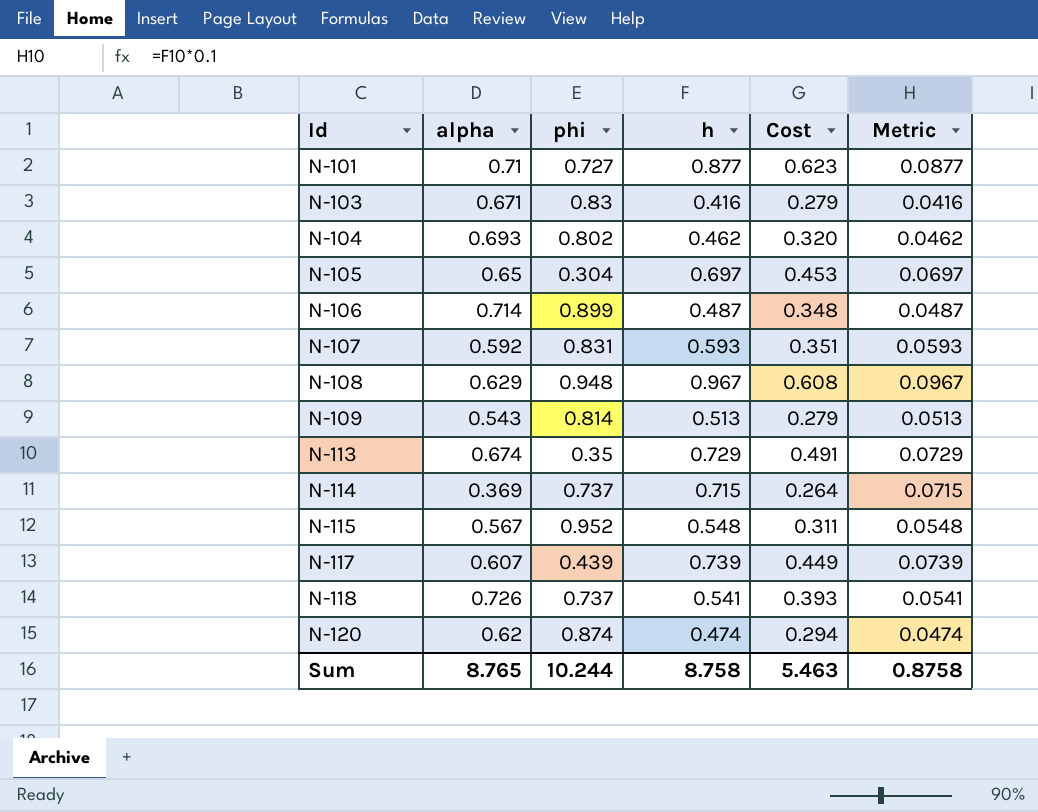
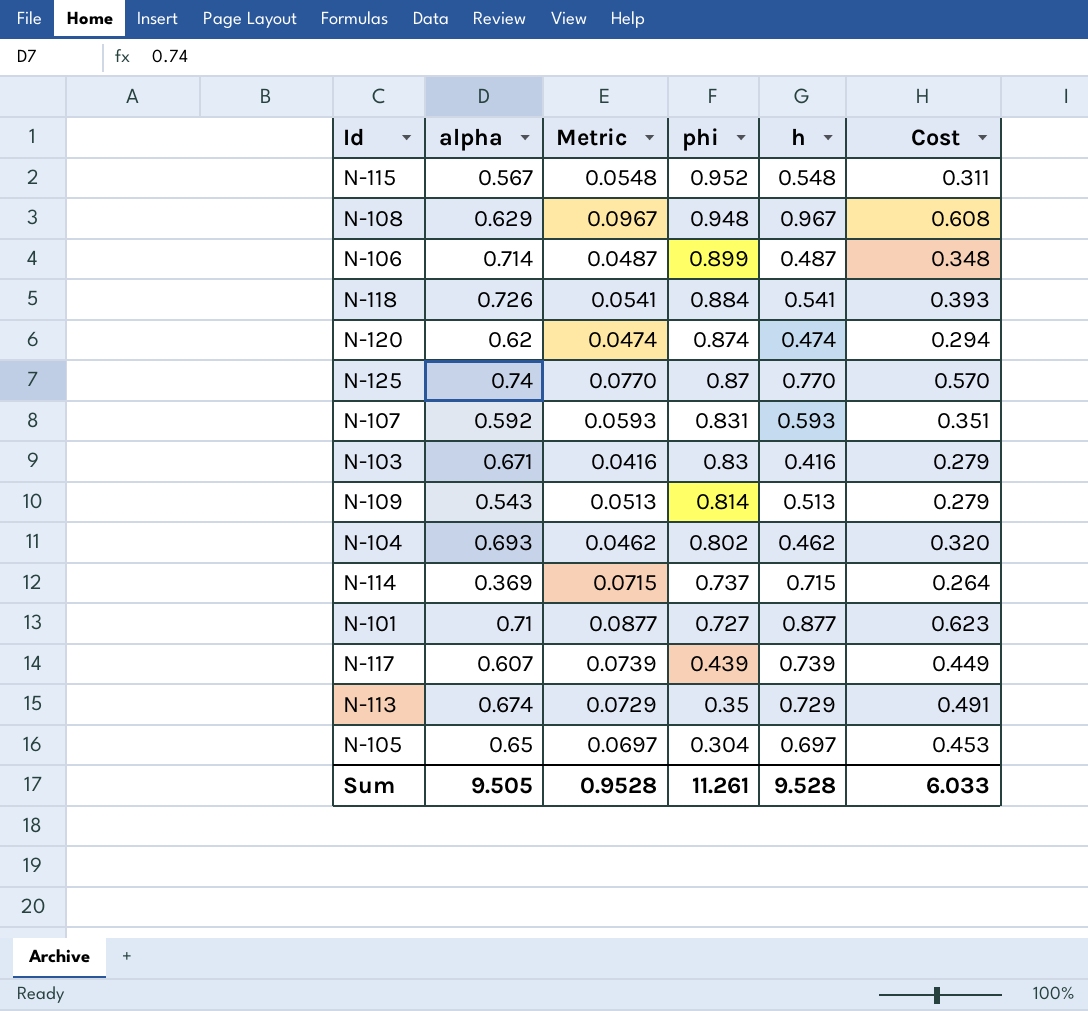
row order: Id ascending -> phi descending
column Metric | position: 6 -> 3
N-118 | phi: 0.737 -> 0.884
row N-125: none -> 0.74 | 0.0770 | 0.87 | 0.770 | 0.570
Sum | alpha: 8.765 -> 9.505
Sum | Metric: 0.8758 -> 0.9528
Sum | phi: 10.244 -> 11.261
Sum | h: 8.758 -> 9.528
Sum | Cost: 5.463 -> 6.033

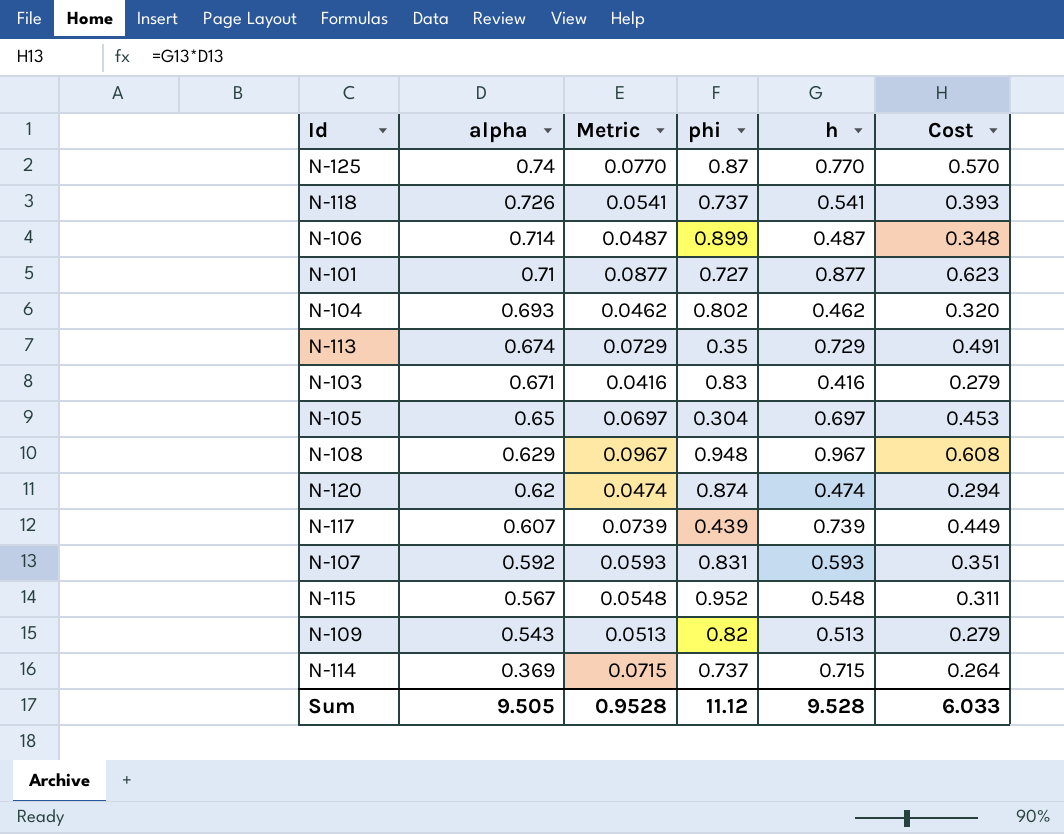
row order: phi descending -> alpha descending
N-118 | phi: 0.884 -> 0.737
N-109 | phi: 0.814 -> 0.82
Sum | phi: 11.261 -> 11.12

